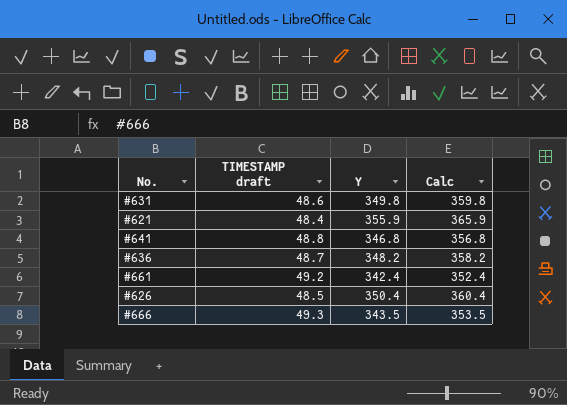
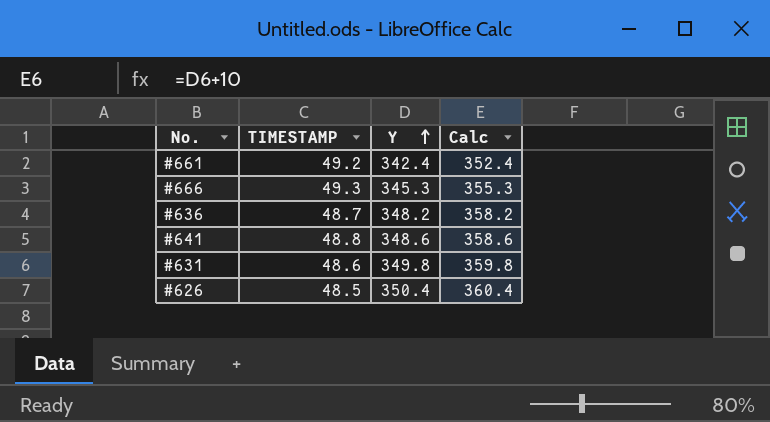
row order: none -> Y ascending
column name: TIMESTAMP draft -> TIMESTAMP
row #621: 48.4 | 355.9 | 365.9 -> none
#666 | Y: 343.5 -> 345.3
#666 | Calc: 353.5 -> 355.3
#641 | Y: 346.8 -> 348.6
#641 | Calc: 356.8 -> 358.6

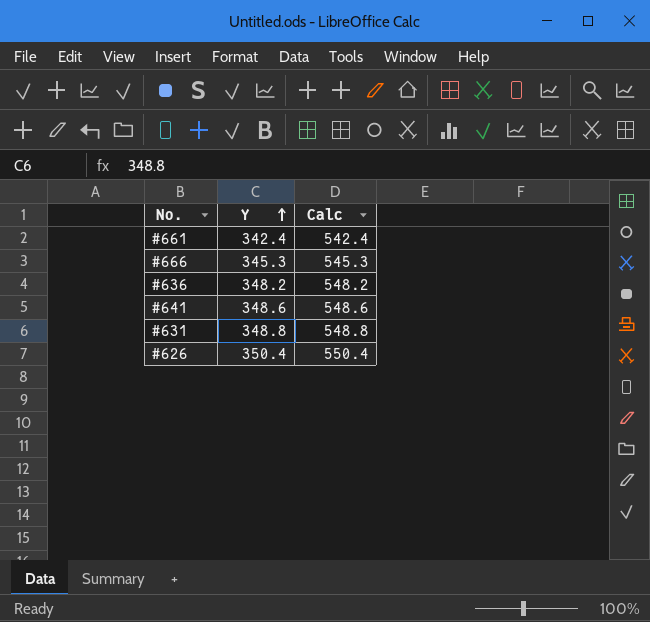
column TIMESTAMP | position: 2 -> none
column Calc | formula: [Y] + 10 -> [Y] + 200
#631 | Y: 349.8 -> 348.8

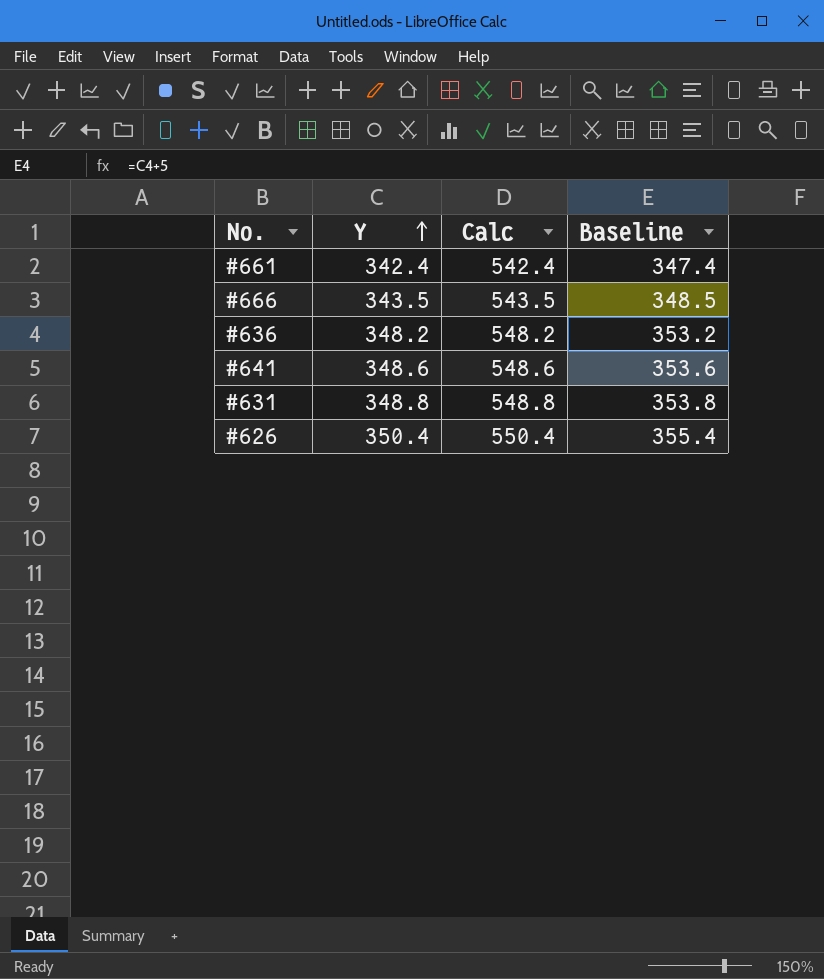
column Baseline | formula: none -> [Y] + 5
#666 | Y: 345.3 -> 343.5
#666 | Calc: 545.3 -> 543.5

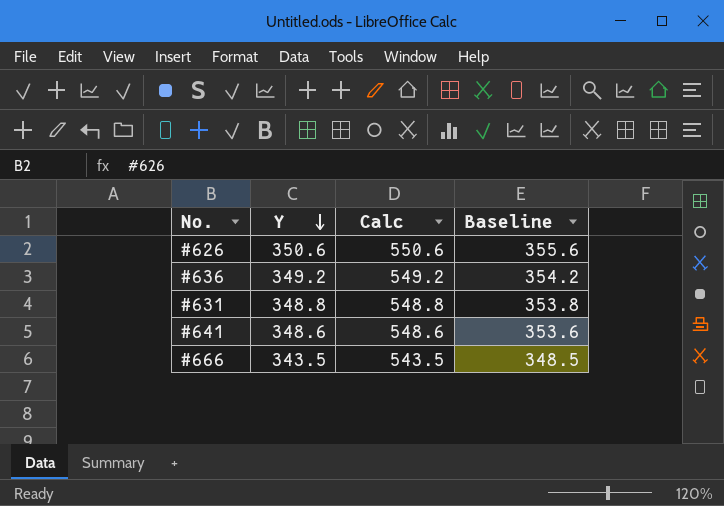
row order: Y ascending -> Y descending
row #661: 342.4 | 542.4 | 347.4 -> none
#626 | Y: 350.4 -> 350.6
#626 | Calc: 550.4 -> 550.6
#626 | Baseline: 355.4 -> 355.6
#636 | Y: 348.2 -> 349.2
#636 | Calc: 548.2 -> 549.2
#636 | Baseline: 353.2 -> 354.2

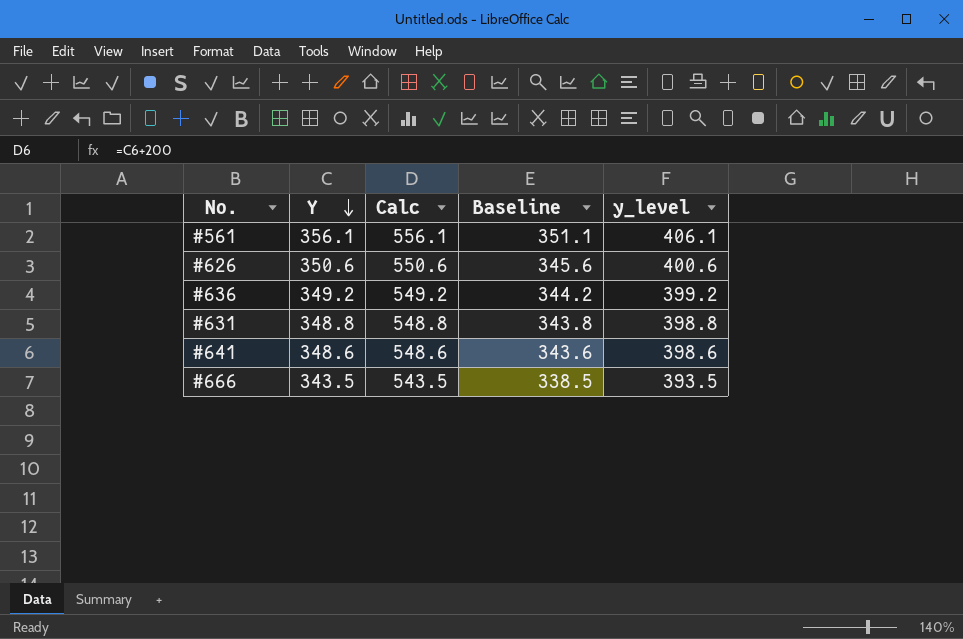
column Baseline | formula: [Y] + 5 -> [Y] - 5
column y_level | formula: none -> [Y] + 50
row #561: none -> 356.1 | 556.1 | 351.1 | 406.1

